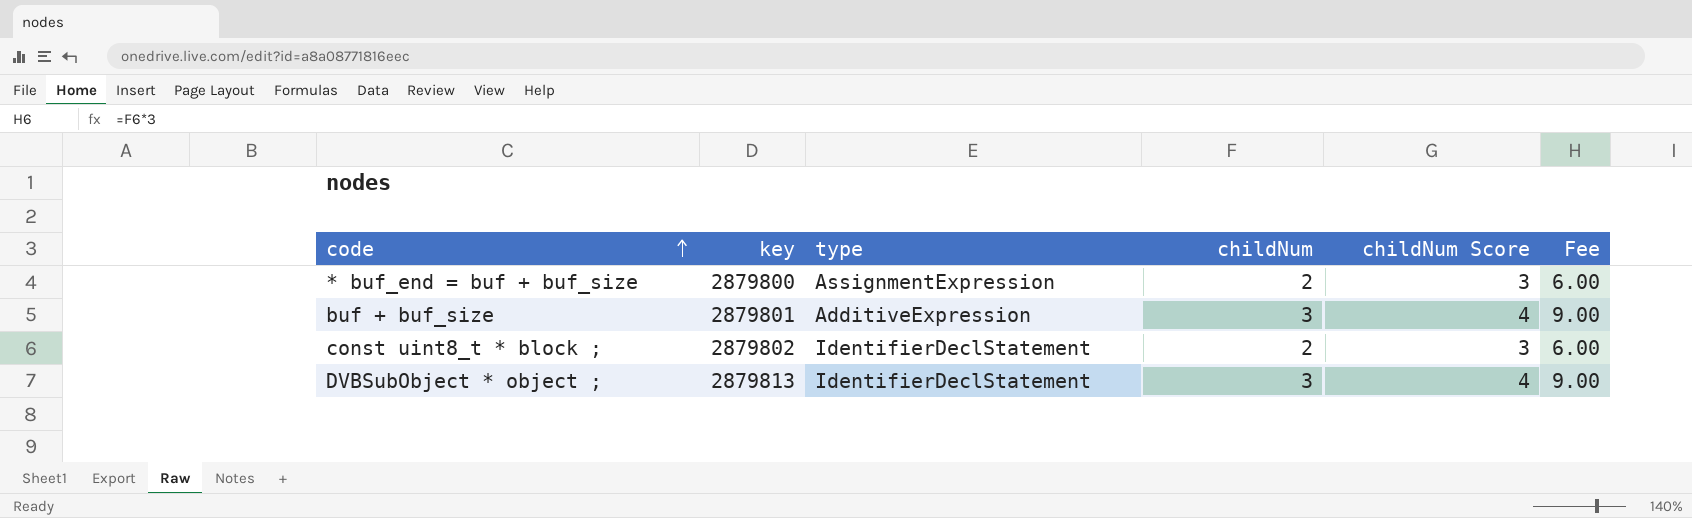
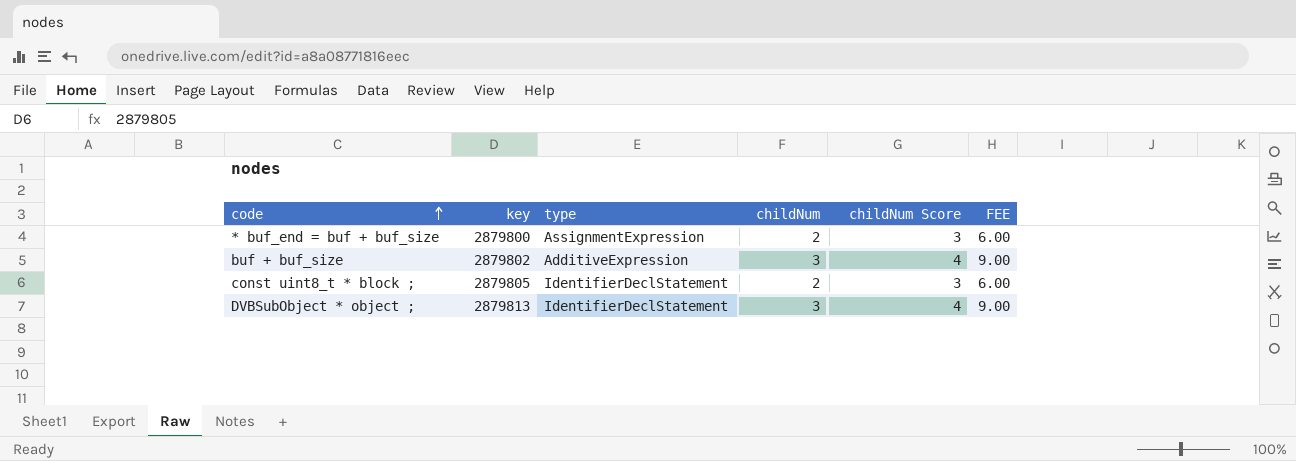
column name: Fee -> FEE
buf + buf_size | key: 2879801 -> 2879802
const uint8_t * block ; | key: 2879802 -> 2879805

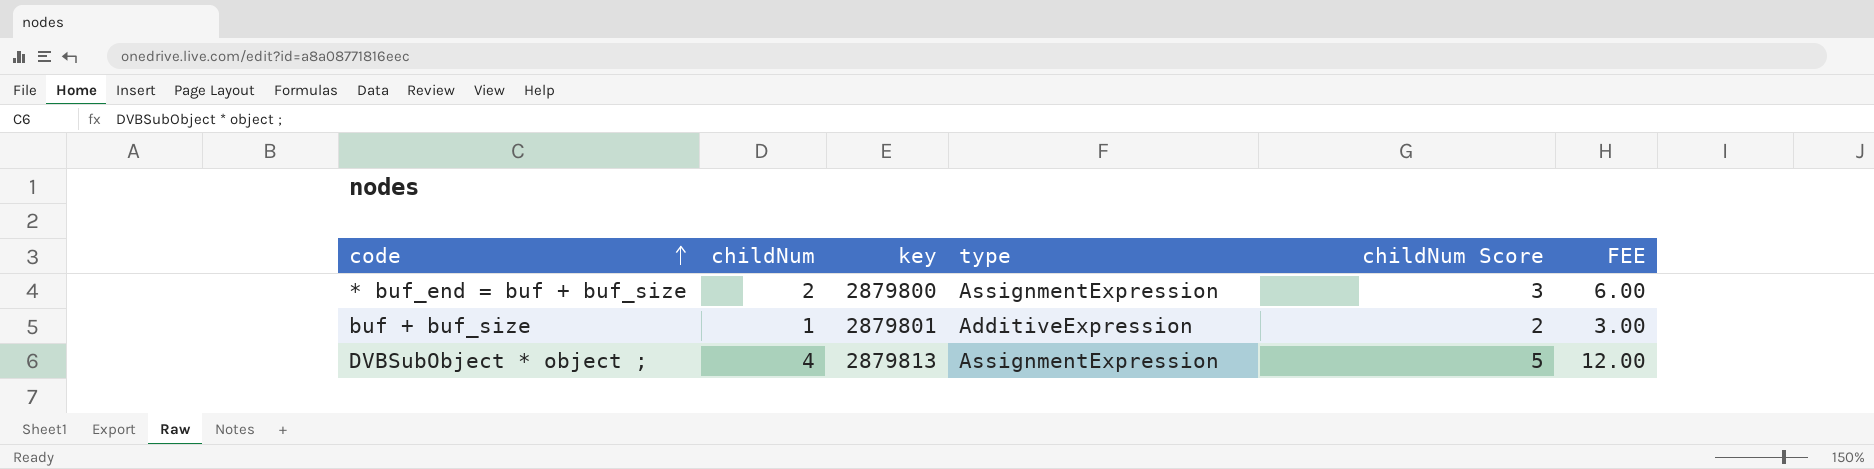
column childNum | position: 4 -> 2
row const uint8_t * block ;: 2879805 | IdentifierDeclStatement | 2 | 3 | 6.00 -> none
buf + buf_size | childNum: 3 -> 1
buf + buf_size | key: 2879802 -> 2879801
buf + buf_size | childNum Score: 4 -> 2
buf + buf_size | FEE: 9.00 -> 3.00
DVBSubObject * object ; | childNum: 3 -> 4
DVBSubObject * object ; | type: IdentifierDeclStatement -> AssignmentExpression
DVBSubObject * object ; | childNum Score: 4 -> 5
DVBSubObject * object ; | FEE: 9.00 -> 12.00

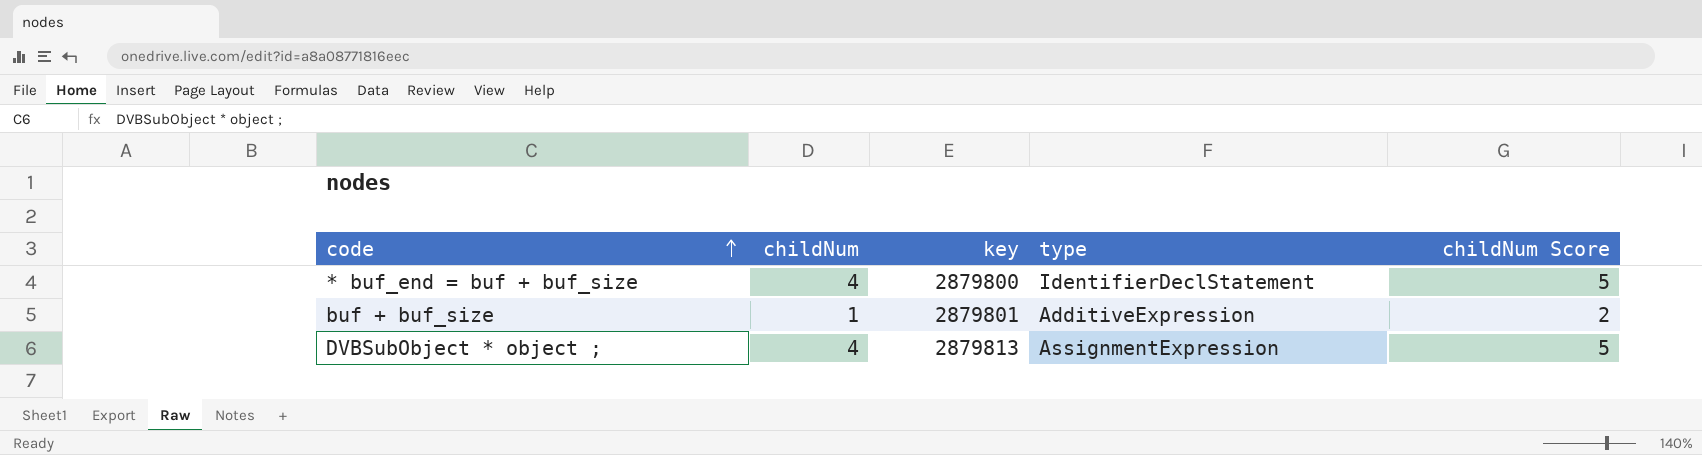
column FEE | formula: [childNum] * 3 -> none
* buf_end = buf + buf_size | childNum: 2 -> 4
* buf_end = buf + buf_size | type: AssignmentExpression -> IdentifierDeclStatement
* buf_end = buf + buf_size | childNum Score: 3 -> 5

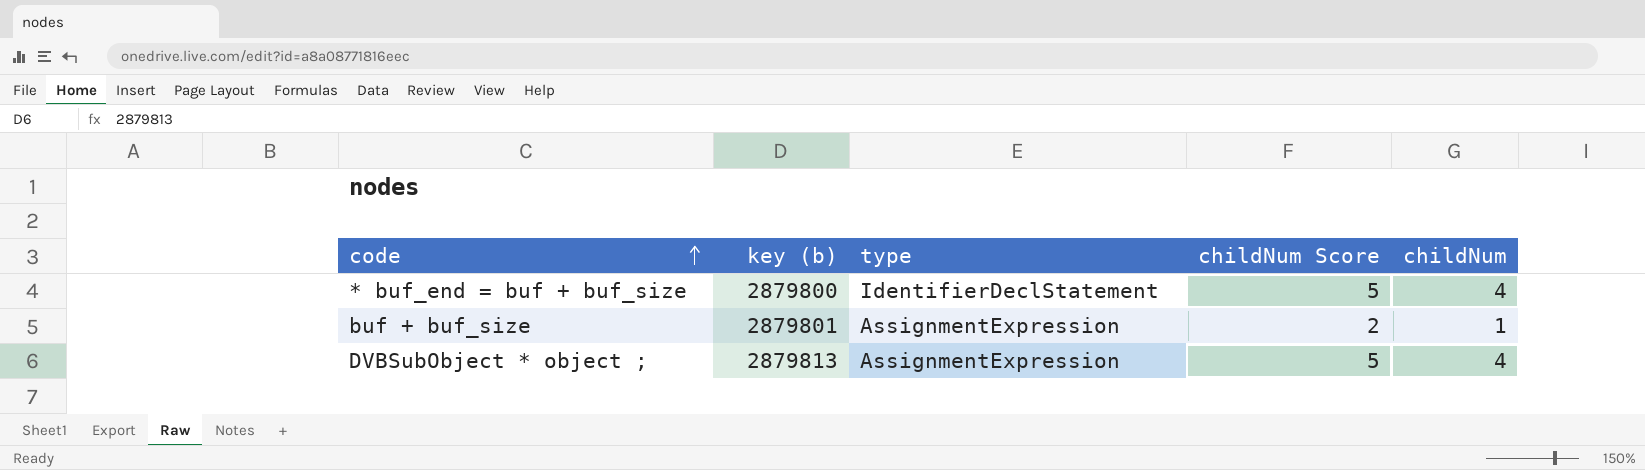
column name: key -> key (b)
column childNum | position: 2 -> 5
buf + buf_size | type: AdditiveExpression -> AssignmentExpression

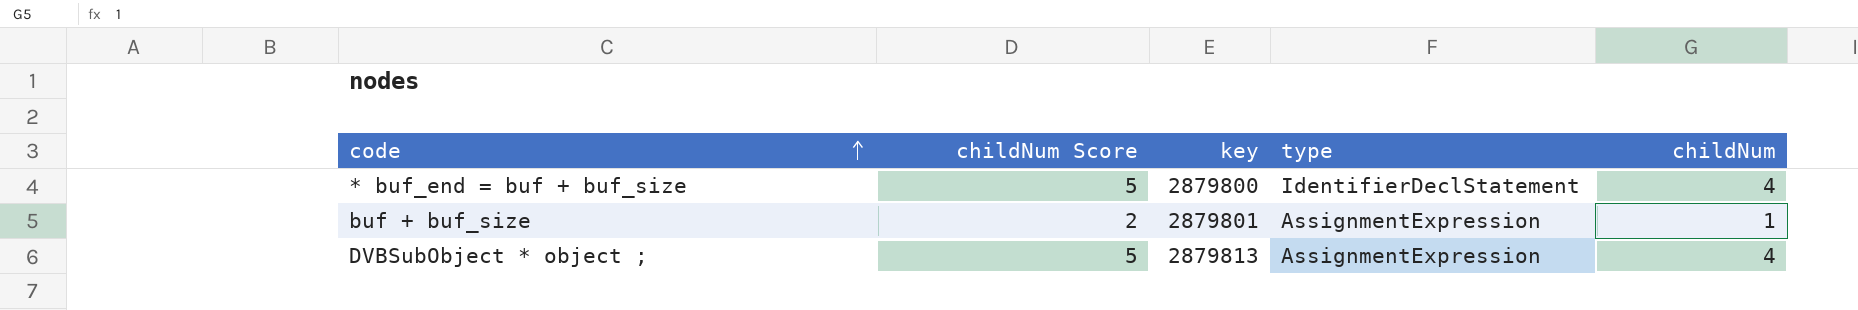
column childNum Score | position: 4 -> 2
column name: key (b) -> key

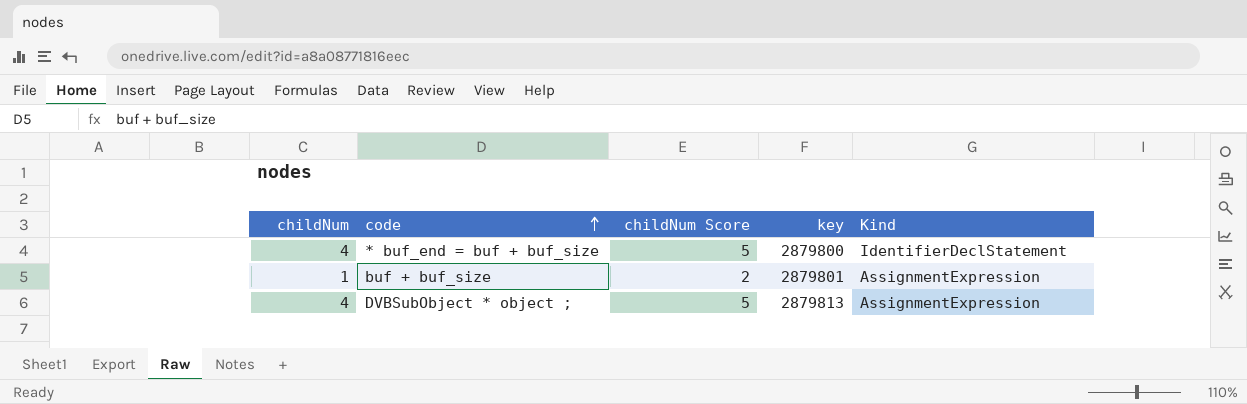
column childNum | position: 5 -> 1
column name: type -> Kind

